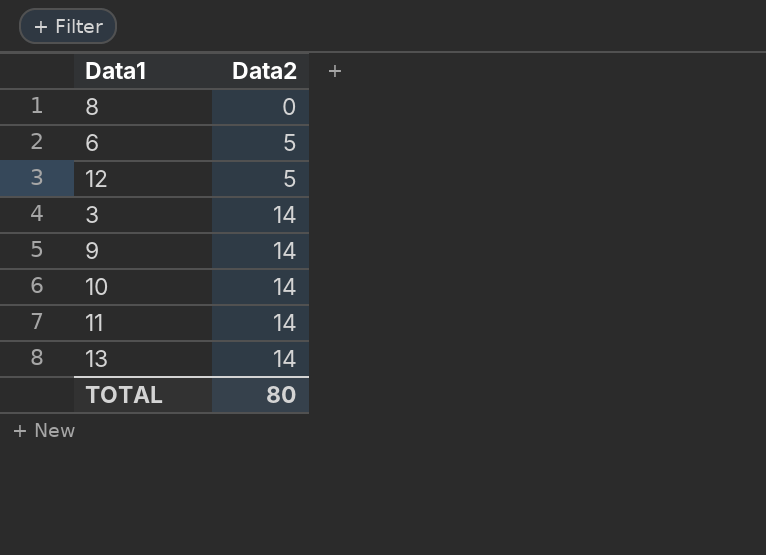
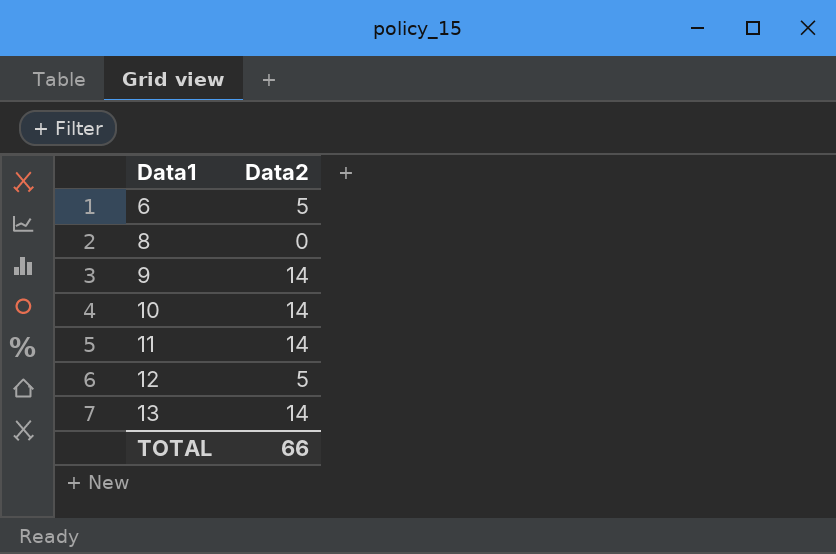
row order: Data2 ascending -> Data1 ascending
row 3: 14 -> none
TOTAL | Data2: 80 -> 66

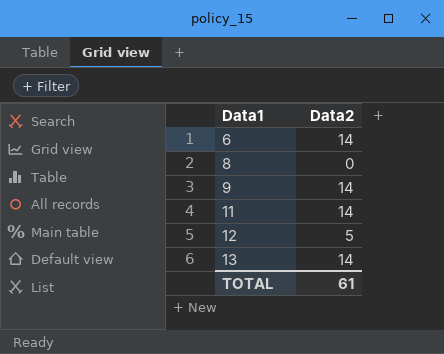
row 10: 14 -> none
6 | Data2: 5 -> 14
TOTAL | Data2: 66 -> 61

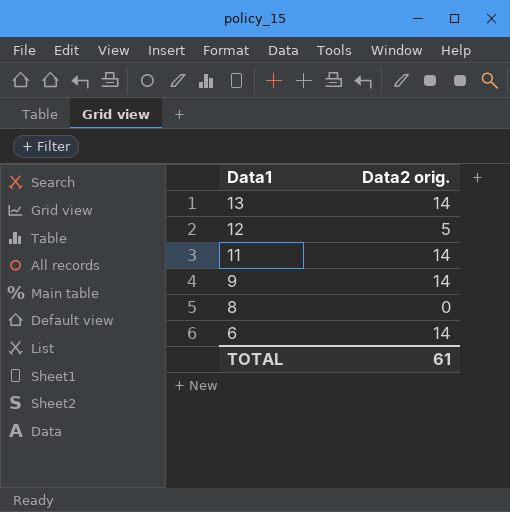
row order: Data1 ascending -> Data1 descending
column name: Data2 -> Data2 orig.

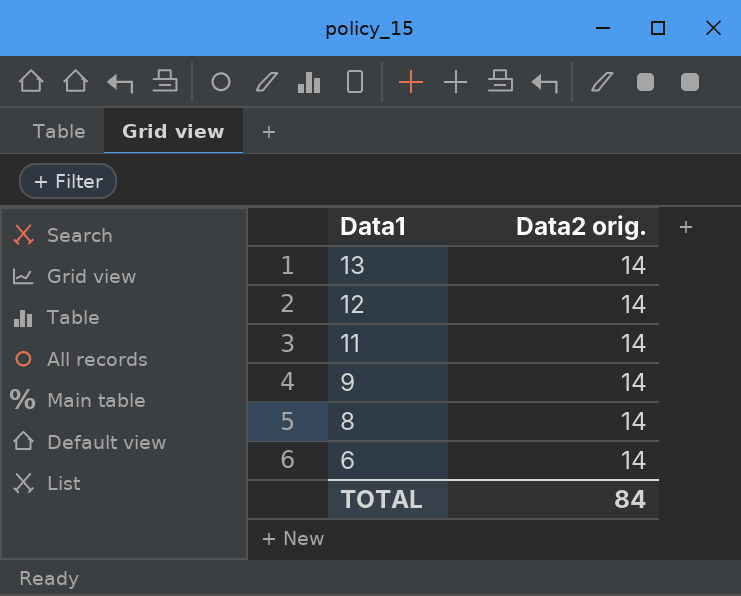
12 | Data2 orig.: 5 -> 14
8 | Data2 orig.: 0 -> 14
TOTAL | Data2 orig.: 61 -> 84

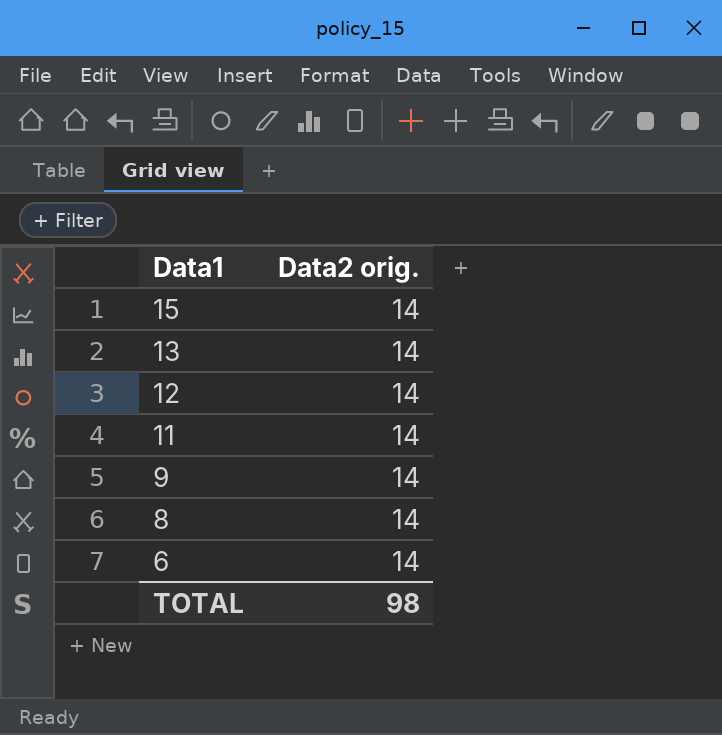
row 15: none -> 14
TOTAL | Data2 orig.: 84 -> 98

